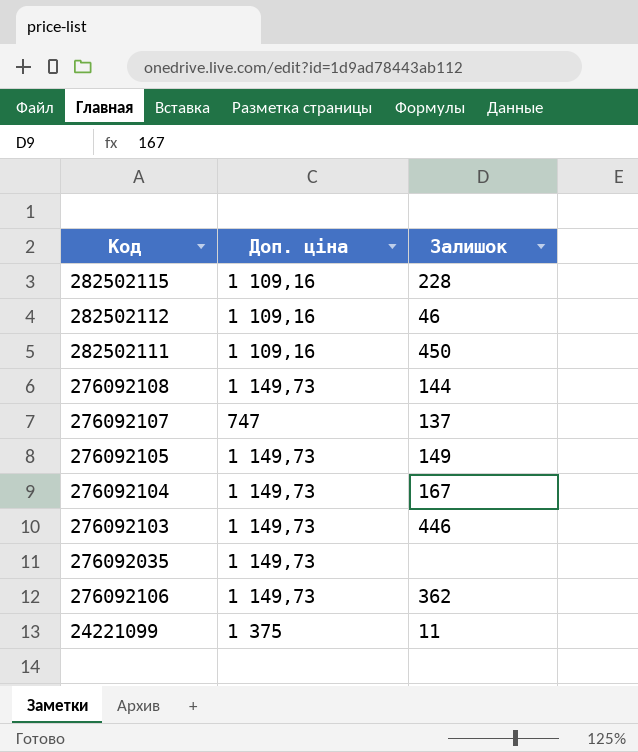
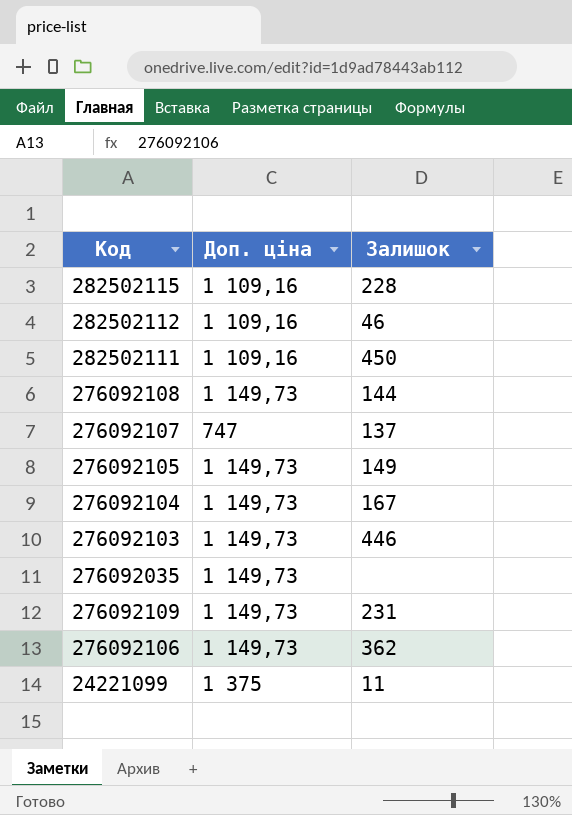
row 276092109: none -> 1 149,73 | 231

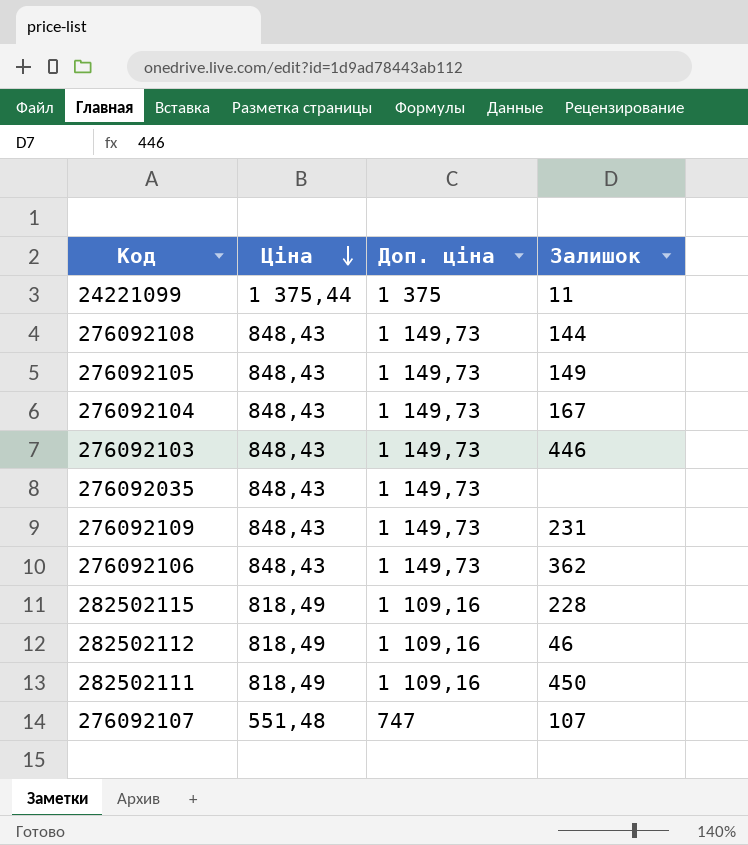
row order: none -> Ціна descending
column Ціна | position: none -> 2
276092107 | Залишок: 137 -> 107

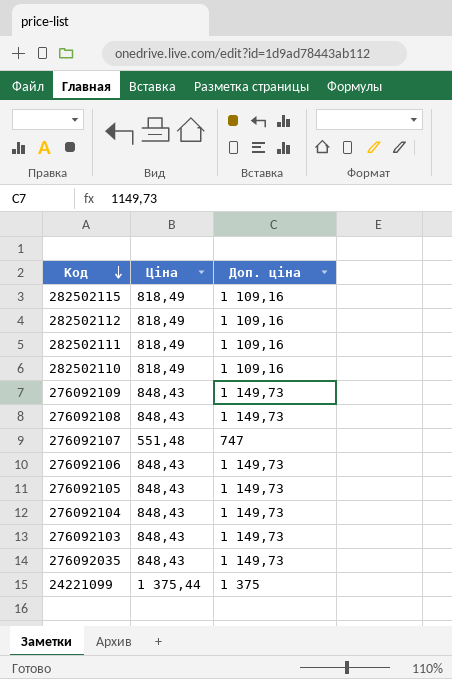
row order: Ціна descending -> Код descending
column Залишок | position: 4 -> none
row 282502110: none -> 818,49 | 1 109,16

